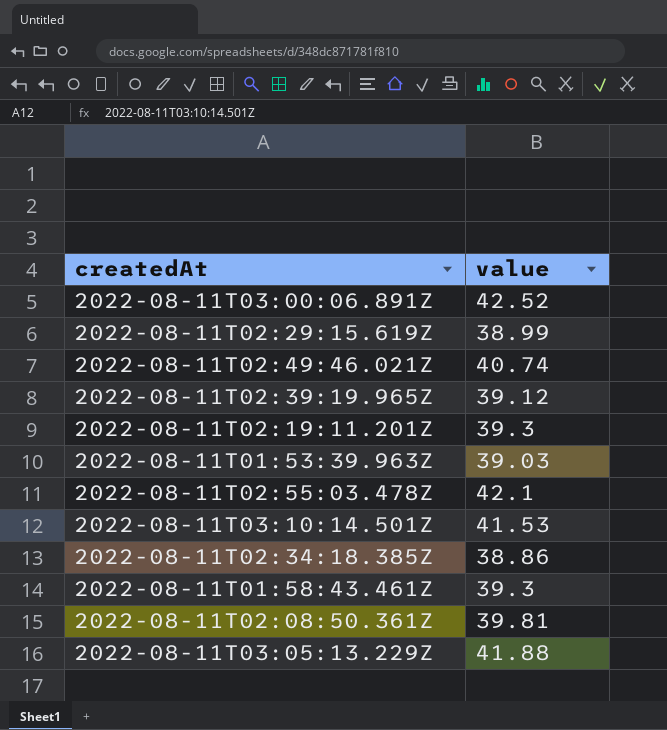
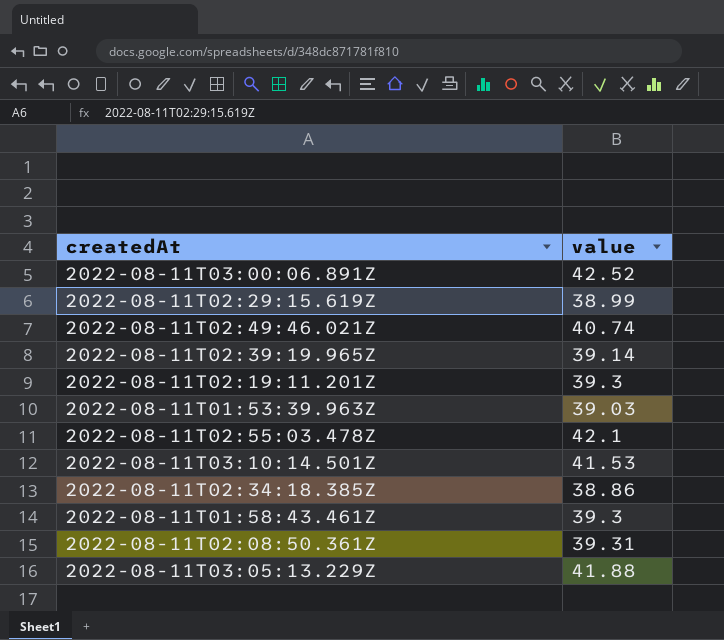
2022-08-11T02:39:19.965Z | value: 39.12 -> 39.14
2022-08-11T02:08:50.361Z | value: 39.81 -> 39.31

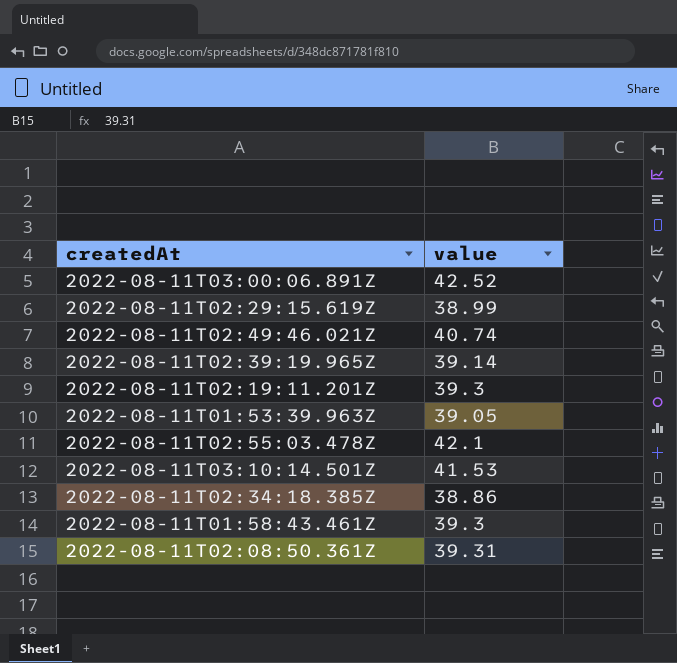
row 2022-08-11T03:05:13.229Z: 41.88 -> none
2022-08-11T01:53:39.963Z | value: 39.03 -> 39.05

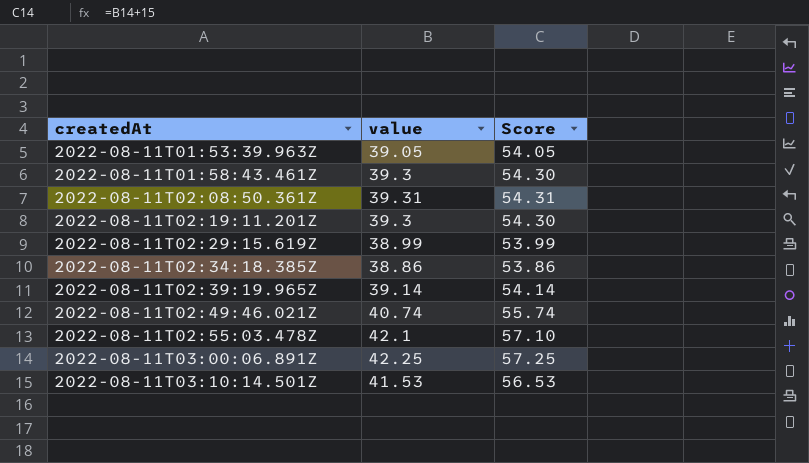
row order: none -> createdAt ascending
column Score | formula: none -> [value] + 15
2022-08-11T03:00:06.891Z | value: 42.52 -> 42.25

